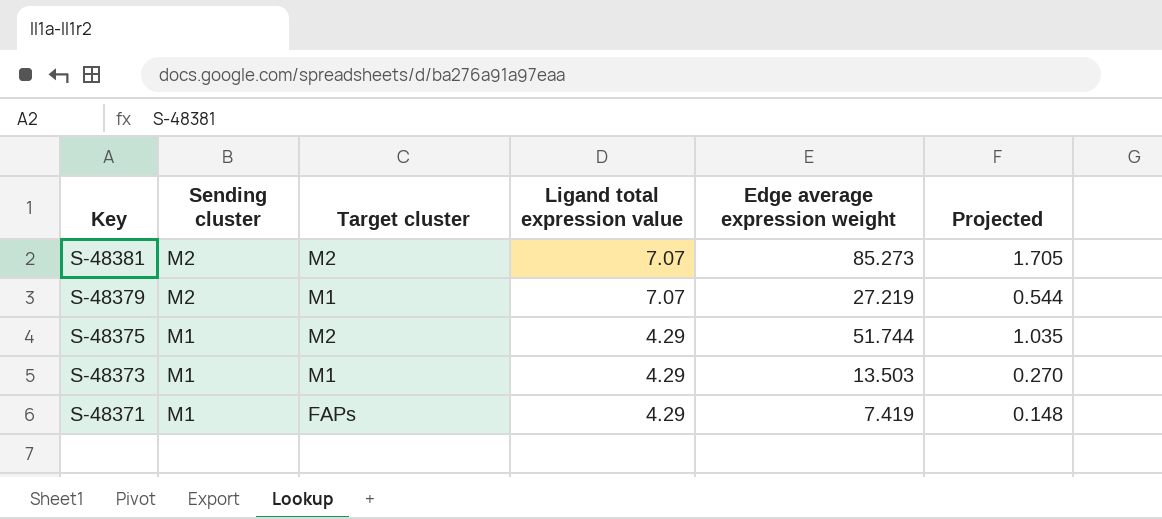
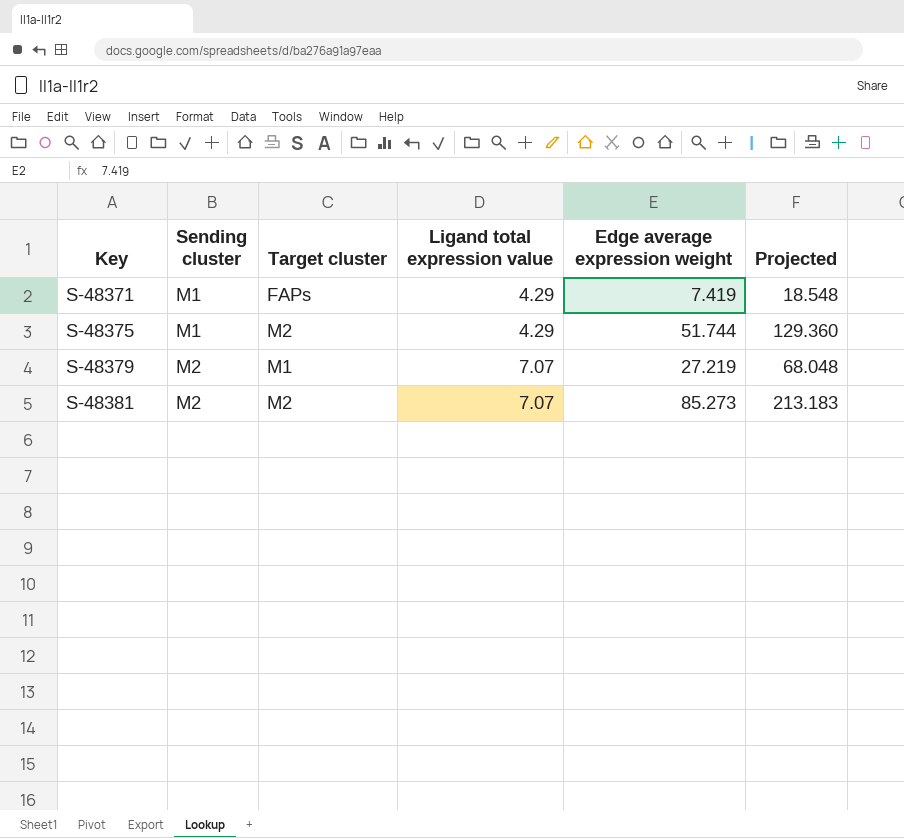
row order: Key descending -> Key ascending
column Projected | formula: [Edge average expression weight] * 0.02 -> [Edge average expression weight] * 2.5
row S-48373: M1 | M1 | 4.29 | 13.503 | 0.270 -> none

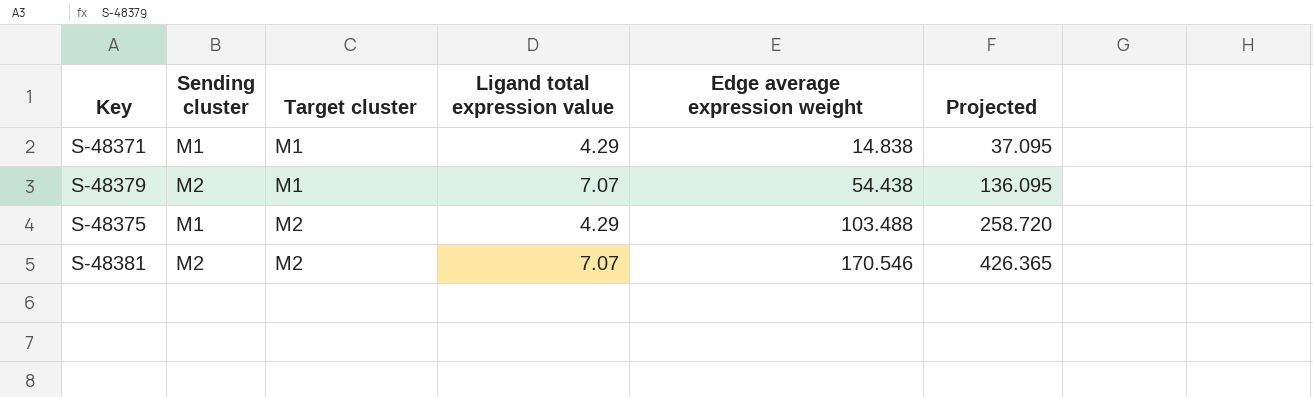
row order: Key ascending -> Target cluster ascending
S-48371 | Target cluster: FAPs -> M1
S-48371 | Edge average expression weight: 7.419 -> 14.838
S-48371 | Projected: 18.548 -> 37.095
S-48379 | Edge average expression weight: 27.219 -> 54.438
S-48379 | Projected: 68.048 -> 136.095
S-48375 | Edge average expression weight: 51.744 -> 103.488
S-48375 | Projected: 129.360 -> 258.720
S-48381 | Edge average expression weight: 85.273 -> 170.546
S-48381 | Projected: 213.183 -> 426.365

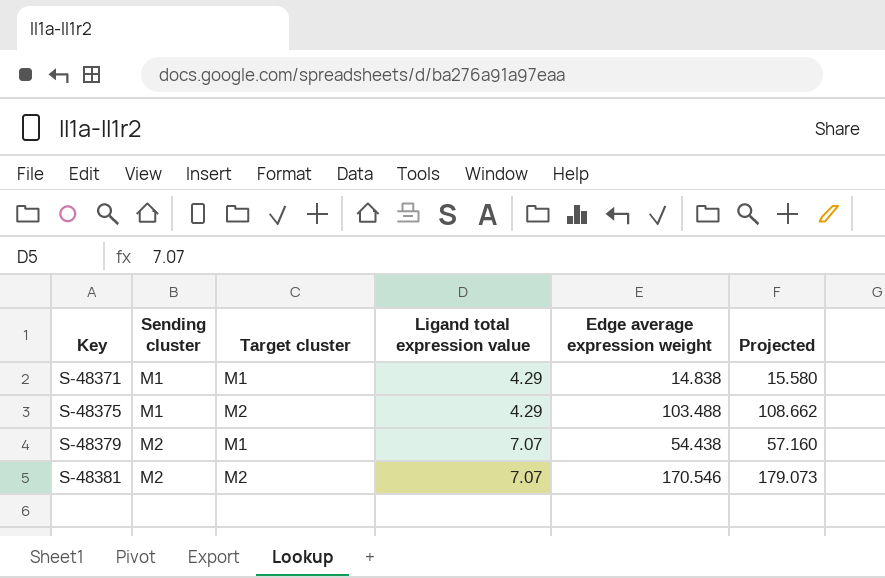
row order: Target cluster ascending -> Key ascending
column Projected | formula: [Edge average expression weight] * 2.5 -> [Edge average expression weight] * 1.05

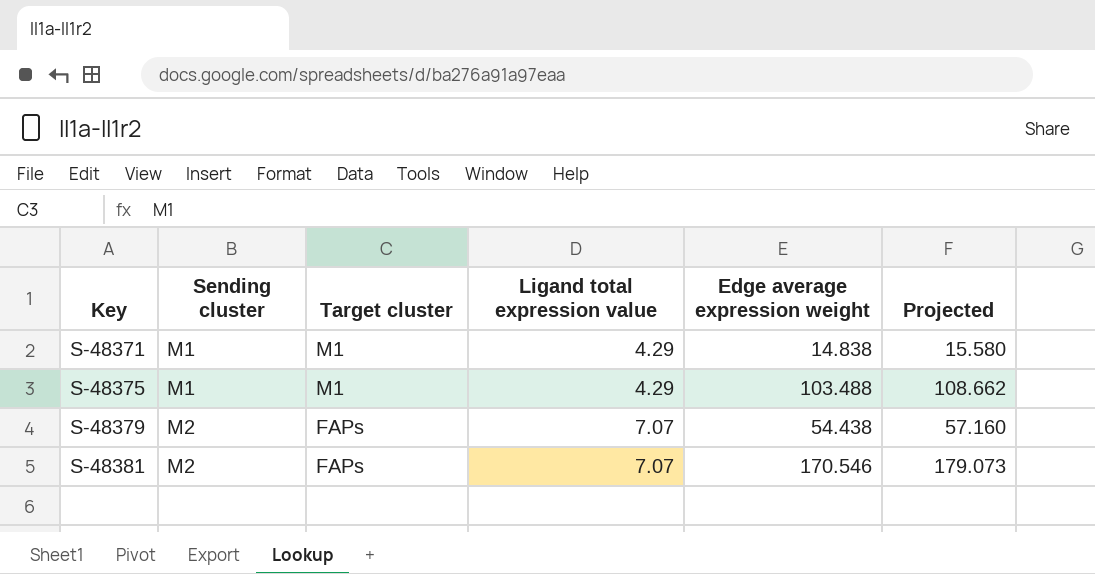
S-48375 | Target cluster: M2 -> M1
S-48379 | Target cluster: M1 -> FAPs
S-48381 | Target cluster: M2 -> FAPs

